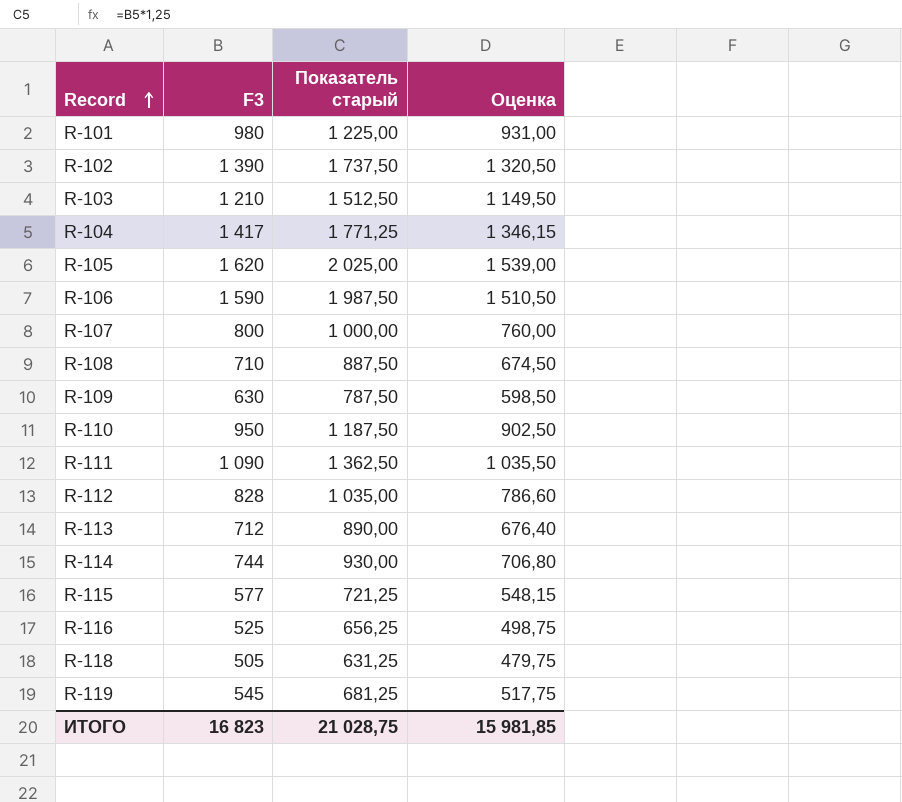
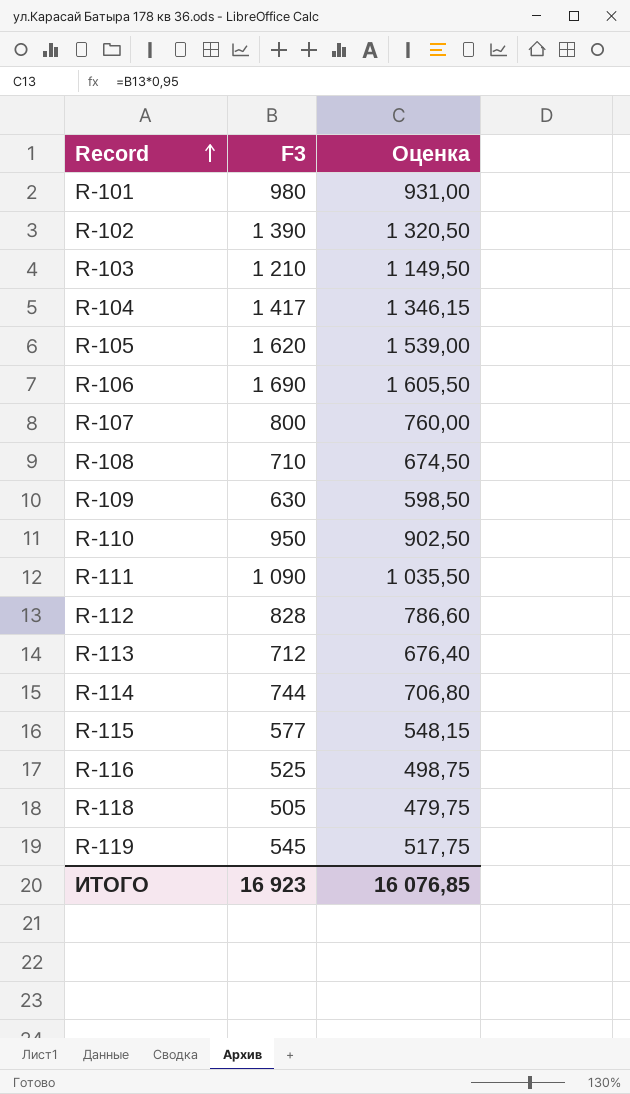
column Показатель старый | formula: [F3] * 1,25 -> none
R-106 | F3: 1 590 -> 1 690
R-106 | Оценка: 1 510,50 -> 1 605,50
ИТОГО | F3: 16 823 -> 16 923
ИТОГО | Оценка: 15 981,85 -> 16 076,85

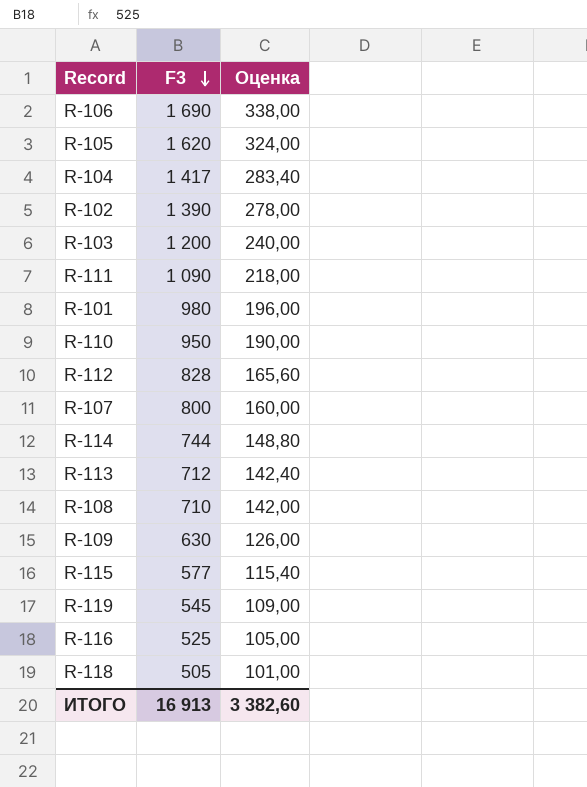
row order: Record ascending -> F3 descending
column Оценка | formula: [F3] * 0,95 -> [F3] * 0,2
R-103 | F3: 1 210 -> 1 200
ИТОГО | F3: 16 923 -> 16 913
ИТОГО | Оценка: 16 076,85 -> 3 382,60

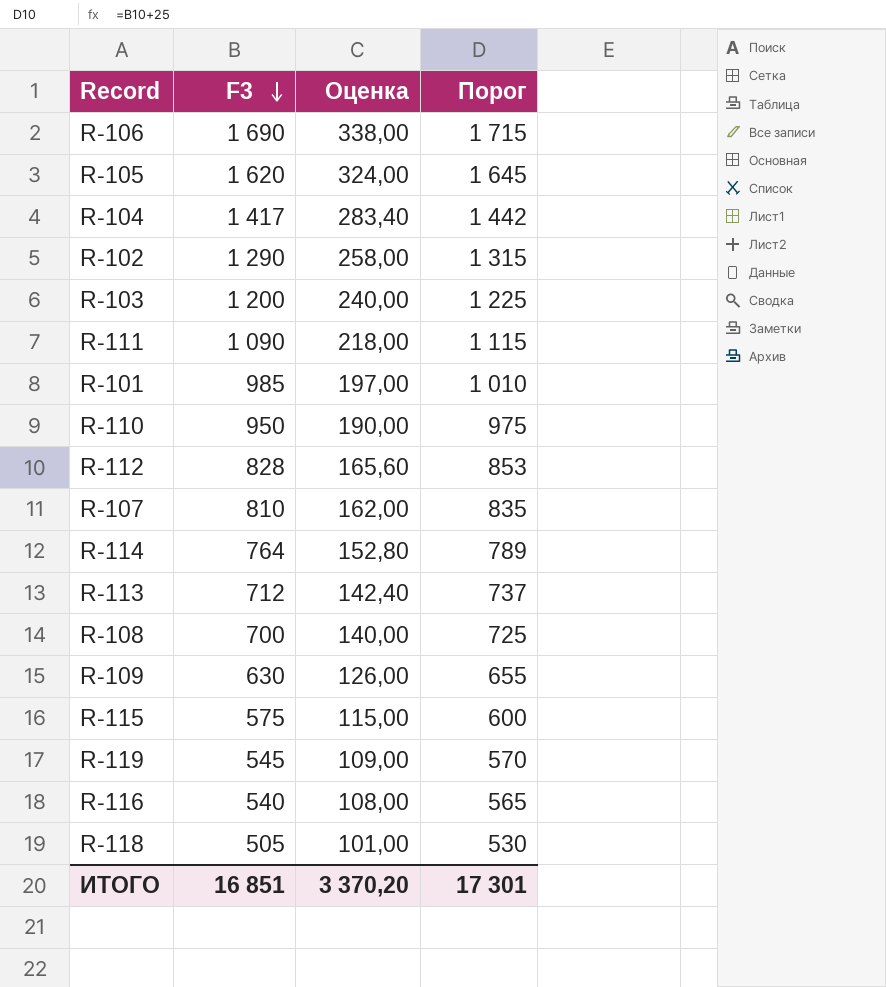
column Порог | formula: none -> [F3] + 25
R-102 | F3: 1 390 -> 1 290
R-102 | Оценка: 278,00 -> 258,00
R-101 | F3: 980 -> 985
R-101 | Оценка: 196,00 -> 197,00
R-107 | F3: 800 -> 810
R-107 | Оценка: 160,00 -> 162,00
R-114 | F3: 744 -> 764
R-114 | Оценка: 148,80 -> 152,80
R-108 | F3: 710 -> 700
R-108 | Оценка: 142,00 -> 140,00
R-115 | F3: 577 -> 575
R-115 | Оценка: 115,40 -> 115,00
R-116 | F3: 525 -> 540
R-116 | Оценка: 105,00 -> 108,00
ИТОГО | F3: 16 913 -> 16 851
ИТОГО | Оценка: 3 382,60 -> 3 370,20

